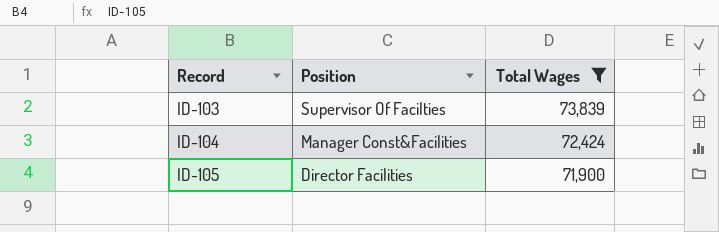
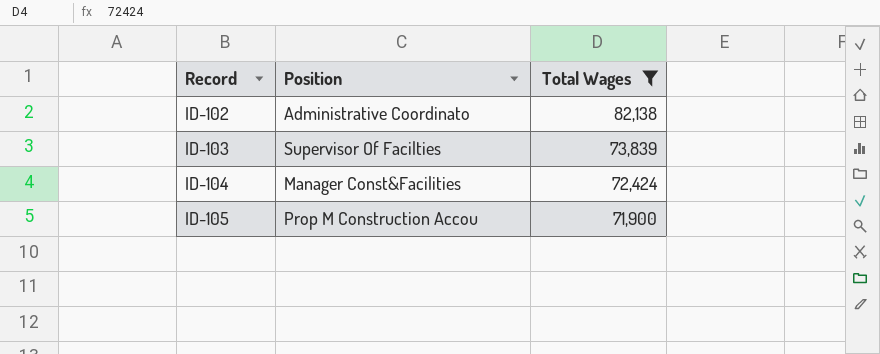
row ID-102: none -> Administrative Coordinato | 82,138
ID-105 | Position: Director Facilities -> Prop M Construction Accou

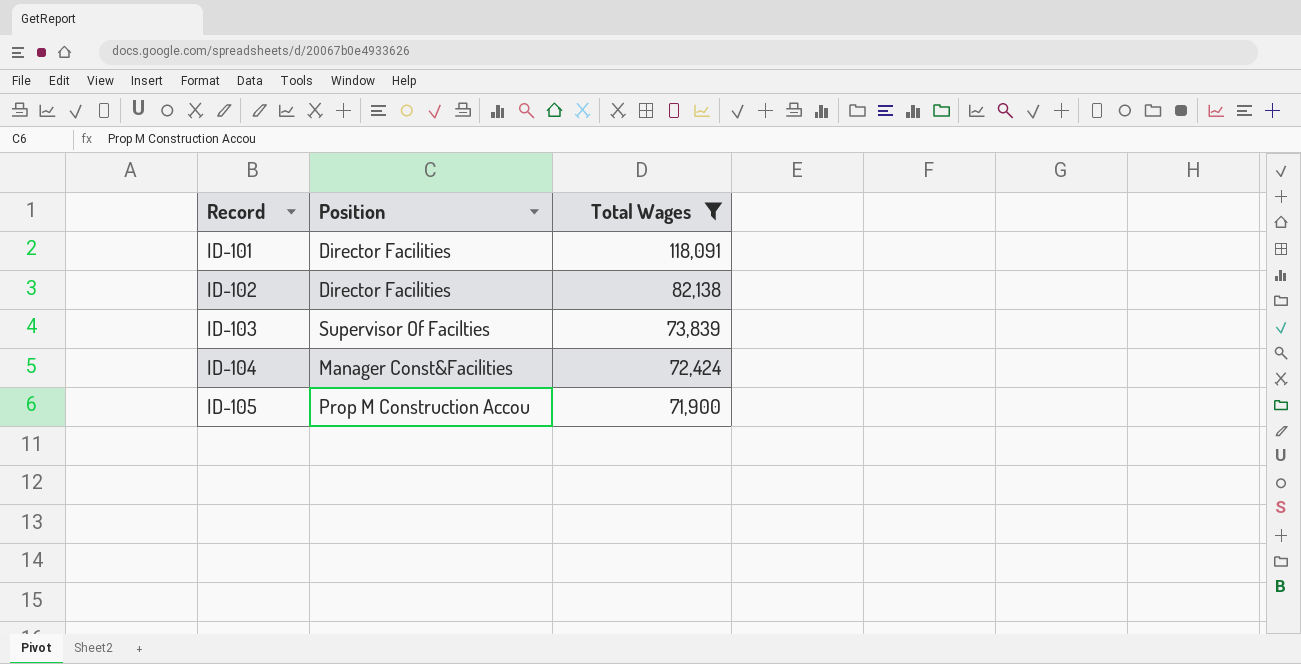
row ID-101: none -> Director Facilities | 118,091
ID-102 | Position: Administrative Coordinato -> Director Facilities

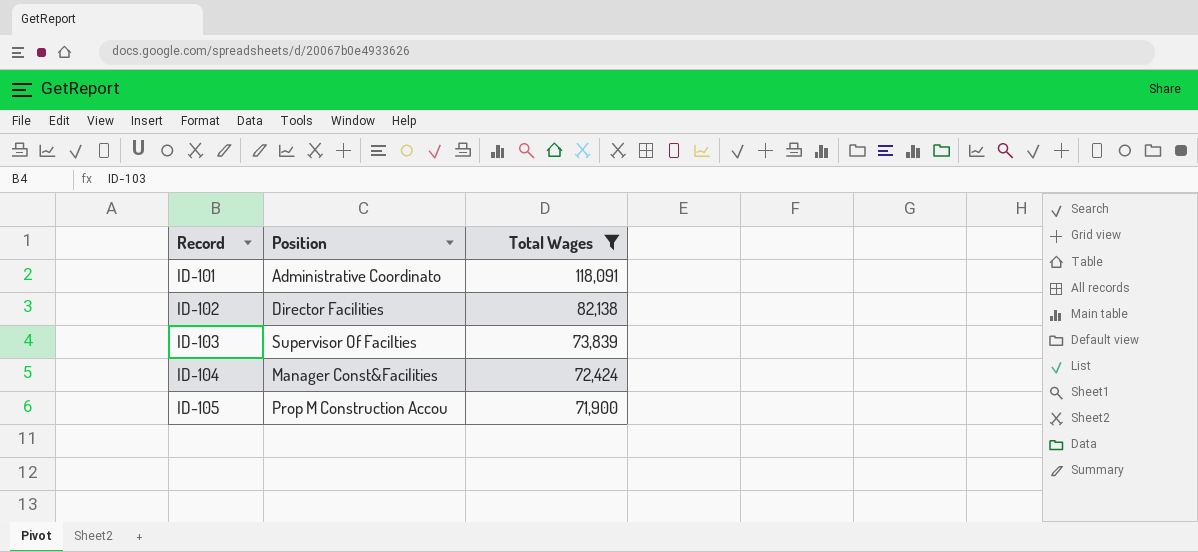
ID-101 | Position: Director Facilities -> Administrative Coordinato

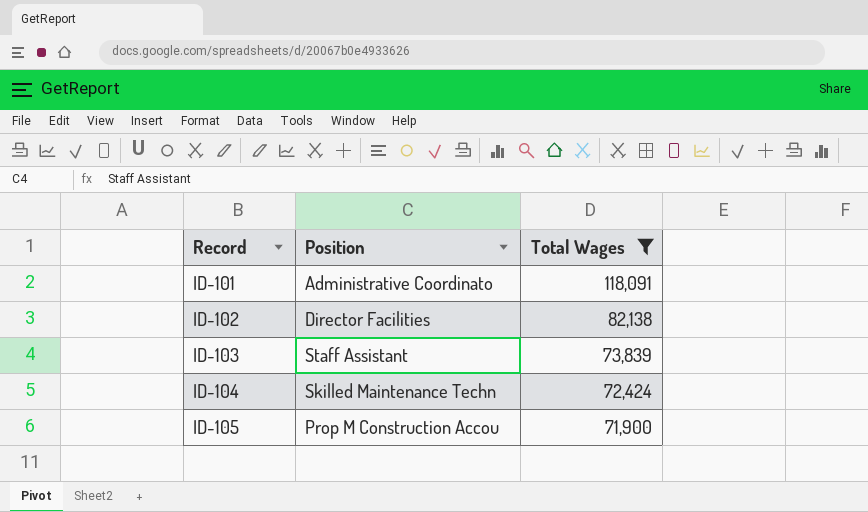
ID-103 | Position: Supervisor Of Facilties -> Staff Assistant
ID-104 | Position: Manager Const&Facilities -> Skilled Maintenance Techn

